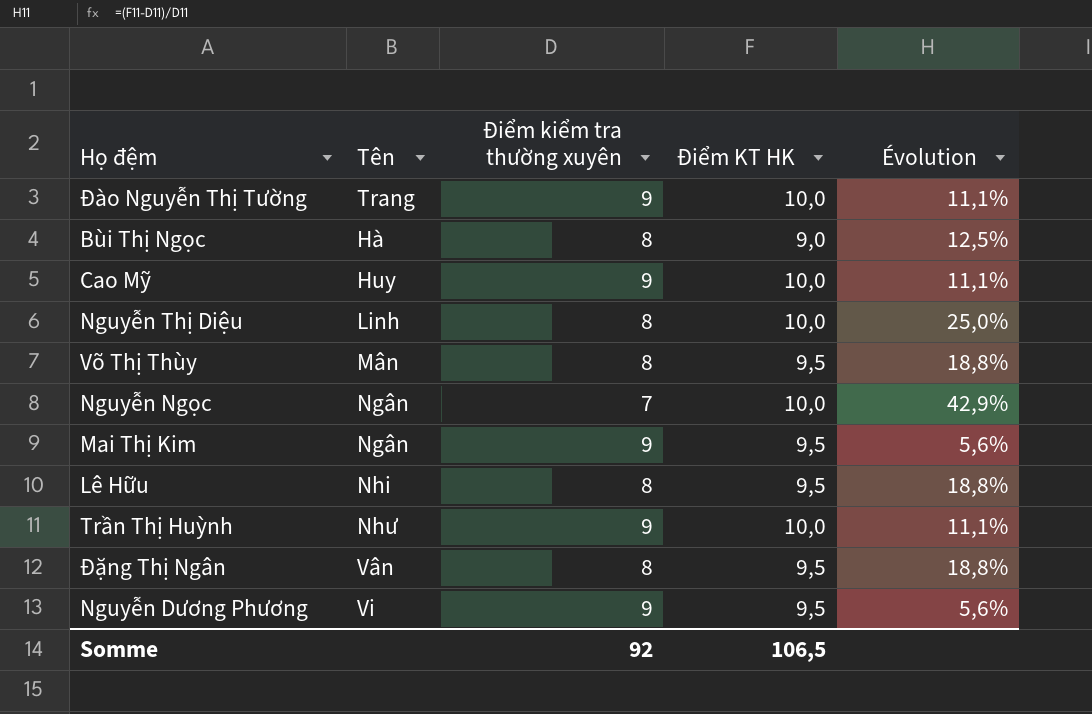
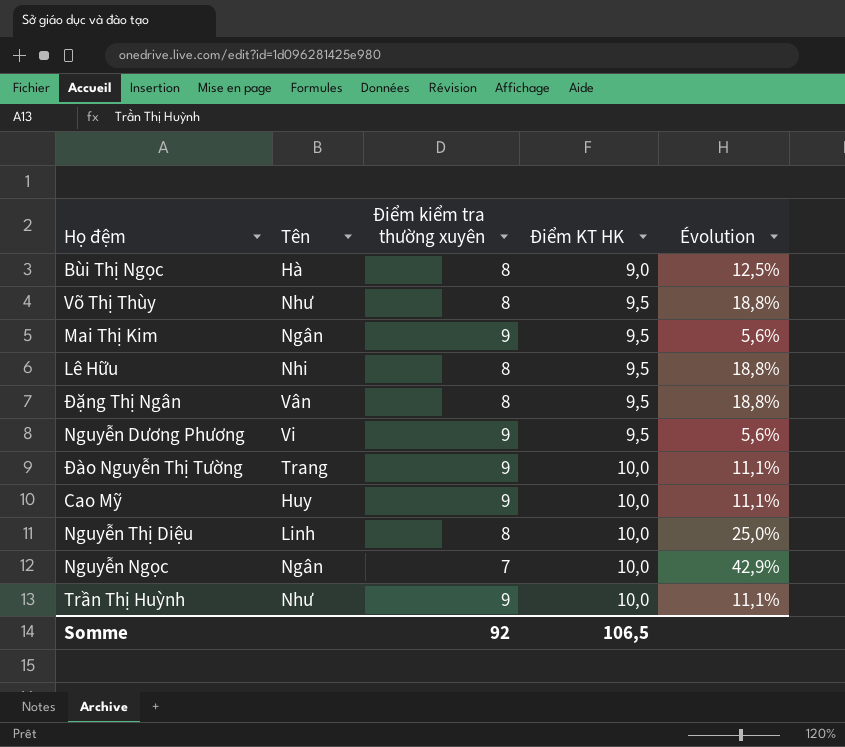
row order: none -> Điểm KT HK ascending
Võ Thị Thùy | Tên: Mân -> Như

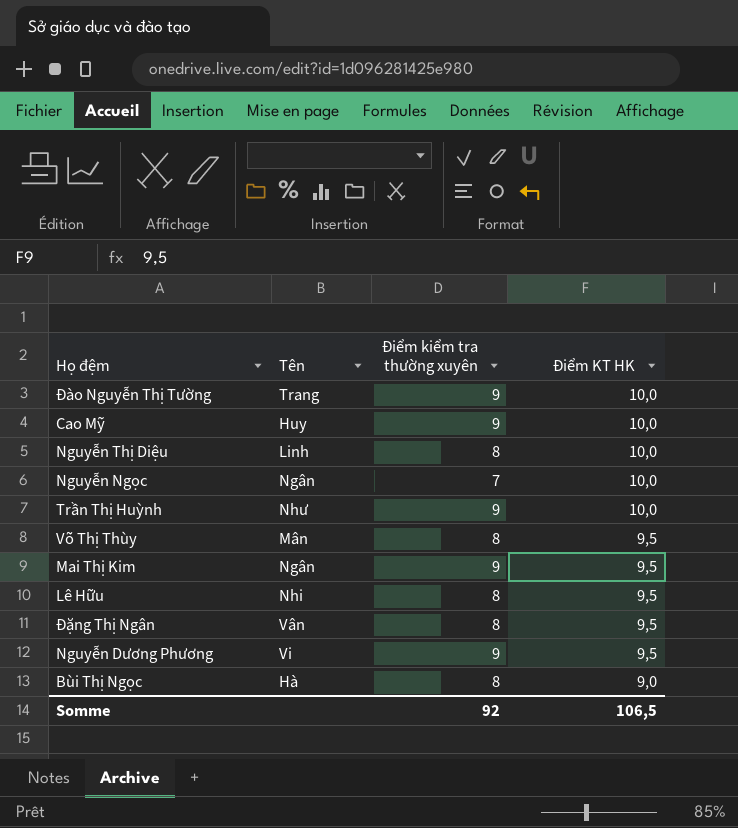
row order: Điểm KT HK ascending -> Điểm KT HK descending
column Évolution | formula: ([Điểm KT HK] - [Điểm kiểm tra thường xuyên]) / [Điểm kiểm tra thường xuyên] -> none
Võ Thị Thùy | Tên: Như -> Mân

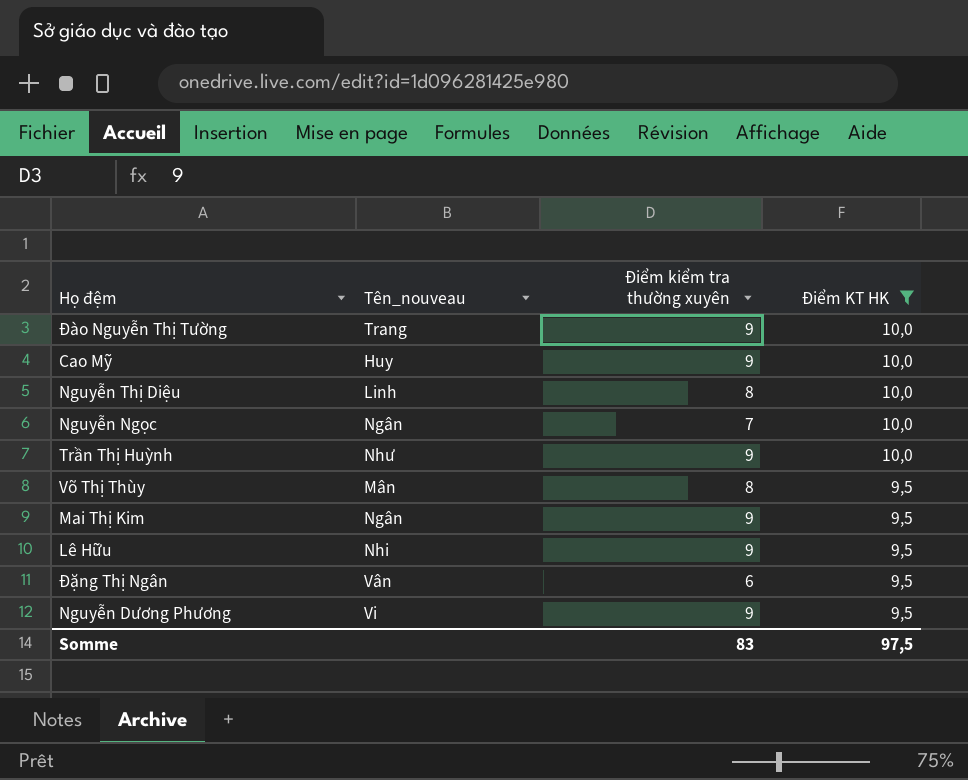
filter: none -> Điểm KT HK != 9,0
column name: Tên -> Tên_nouveau
Lê Hữu | Điểm kiểm tra thường xuyên: 8 -> 9
Đặng Thị Ngân | Điểm kiểm tra thường xuyên: 8 -> 6
Somme | Điểm kiểm tra thường xuyên: 92 -> 83
Somme | Điểm KT HK: 106,5 -> 97,5

